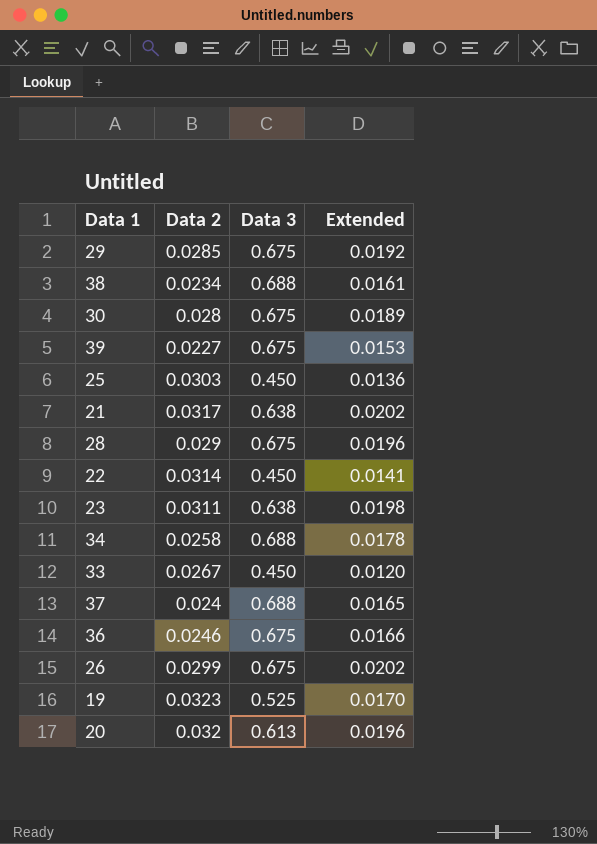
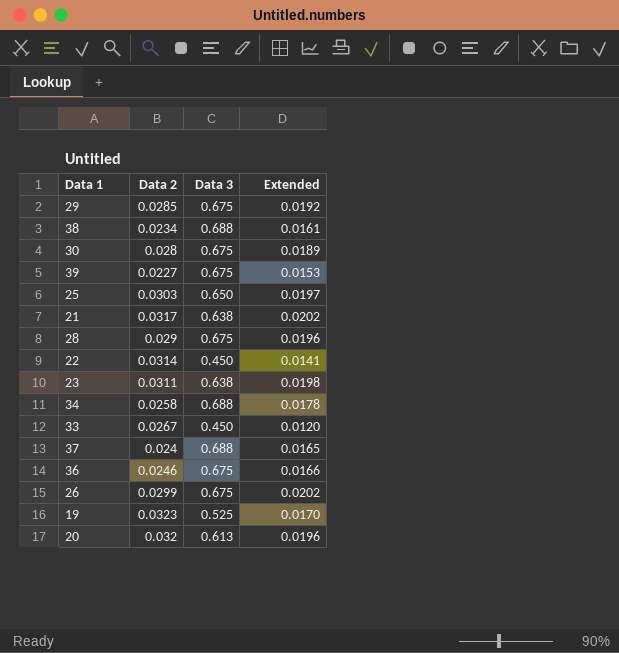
25 | Data 3: 0.450 -> 0.650
25 | Extended: 0.0136 -> 0.0197

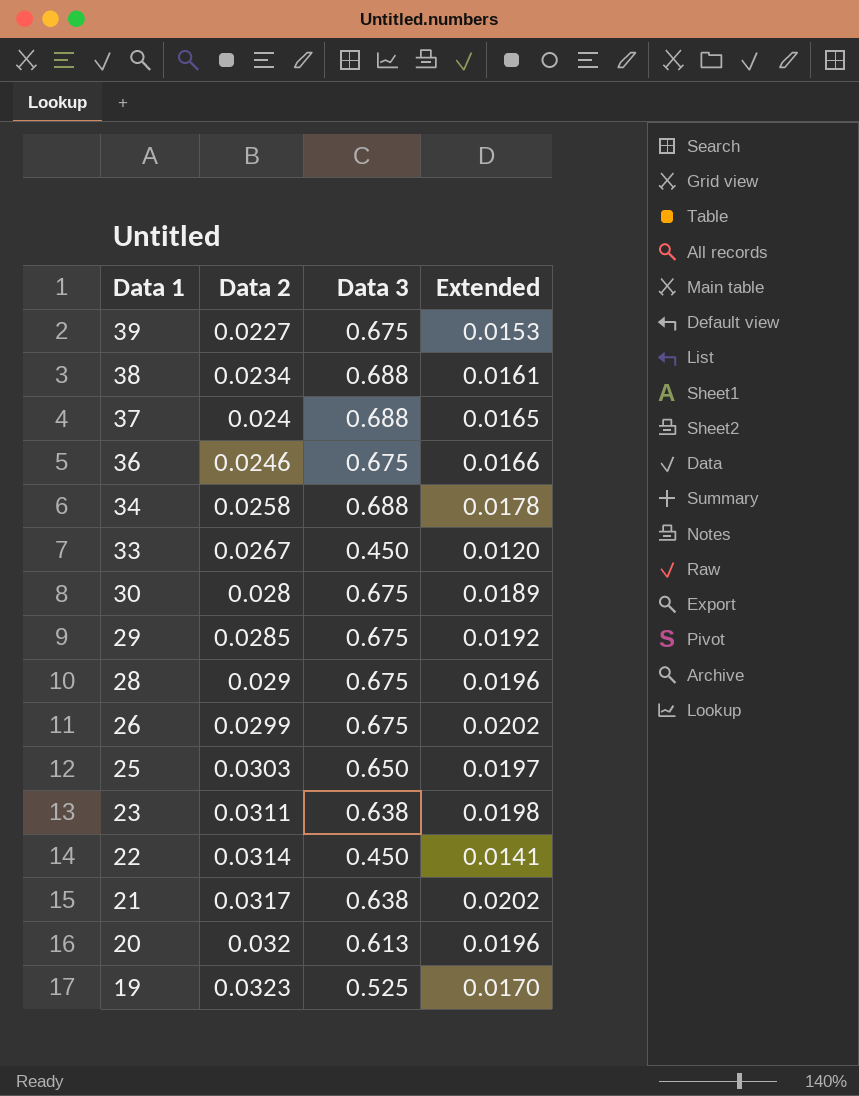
row order: none -> Data 1 descending

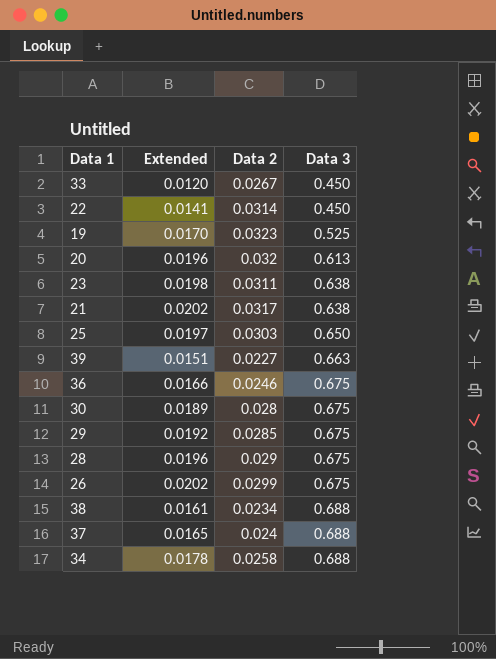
row order: Data 1 descending -> Data 3 ascending
column Extended | position: 4 -> 2
39 | Extended: 0.0153 -> 0.0151
39 | Data 3: 0.675 -> 0.663

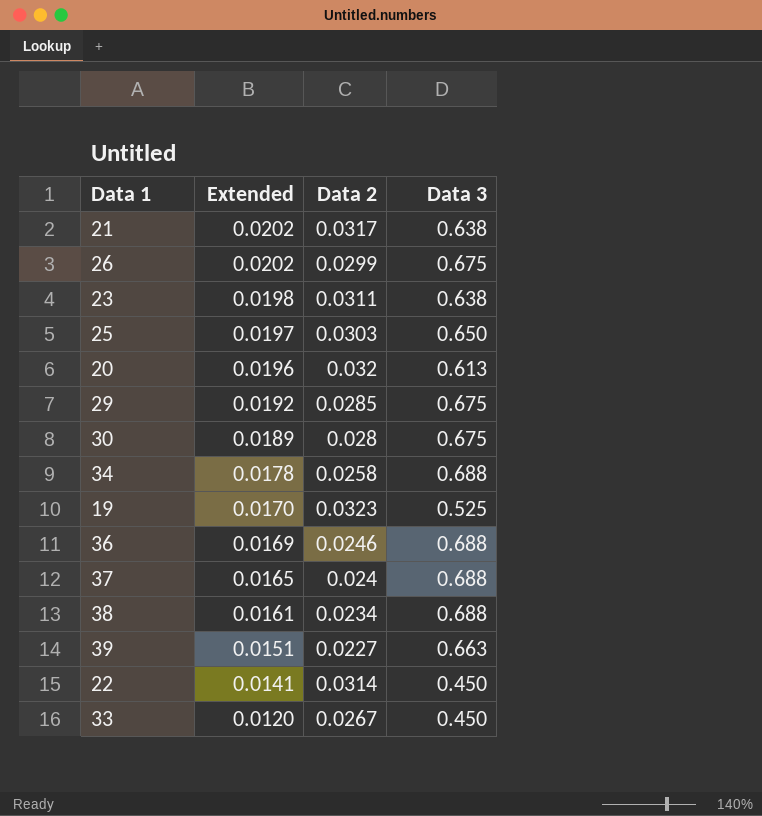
row order: Data 3 ascending -> Extended descending
row 28: 0.0196 | 0.029 | 0.675 -> none
36 | Extended: 0.0166 -> 0.0169
36 | Data 3: 0.675 -> 0.688

